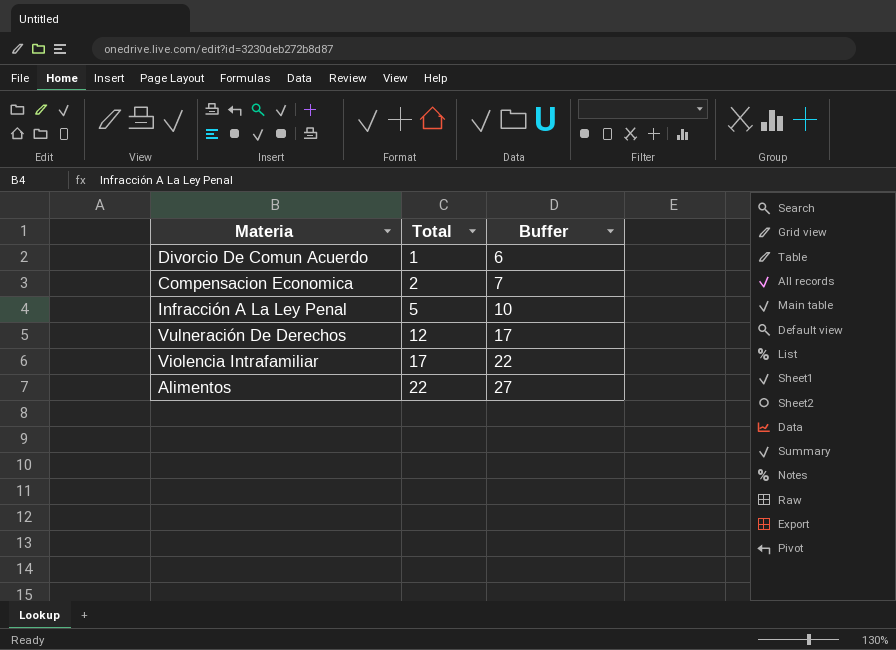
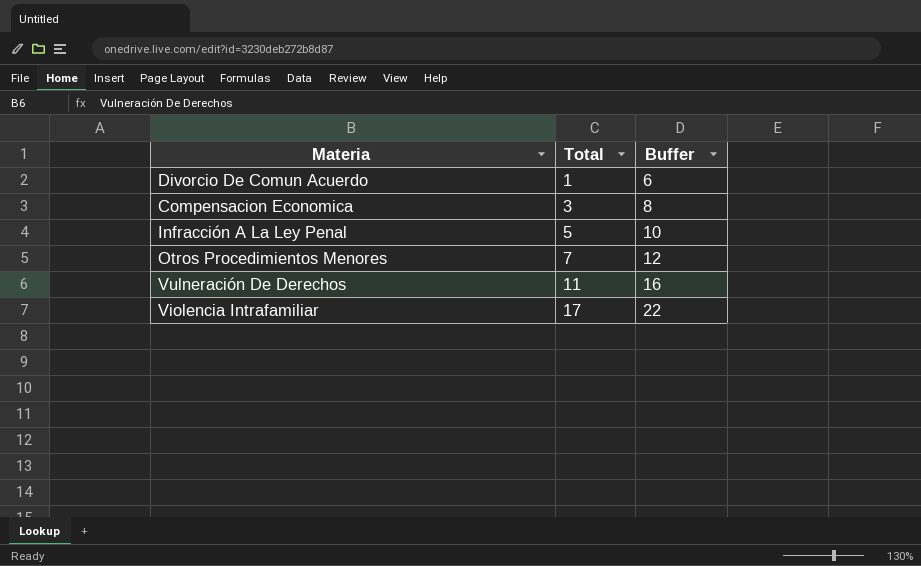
row Alimentos: 22 | 27 -> none
Compensacion Economica | Total: 2 -> 3
Compensacion Economica | Buffer: 7 -> 8
row Otros Procedimientos Menores: none -> 7 | 12
Vulneración De Derechos | Total: 12 -> 11
Vulneración De Derechos | Buffer: 17 -> 16

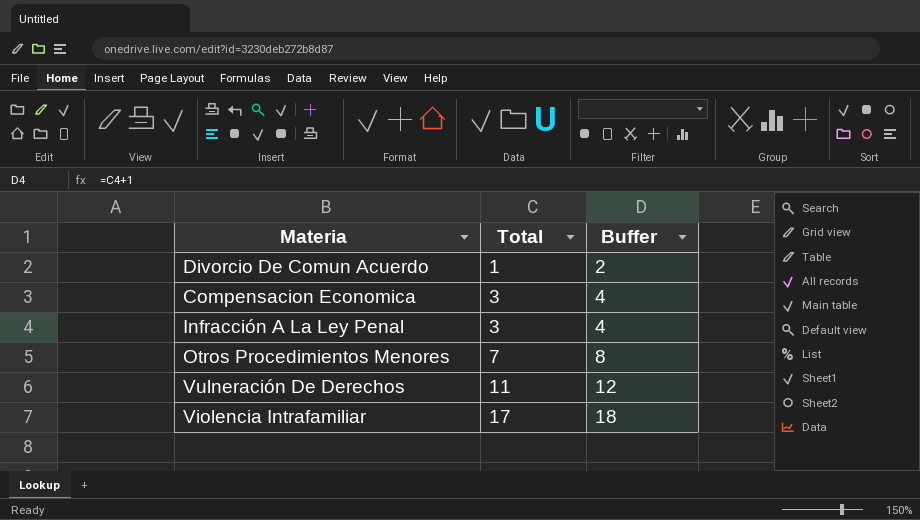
column Buffer | formula: [Total] + 5 -> [Total] + 1
Infracción A La Ley Penal | Total: 5 -> 3

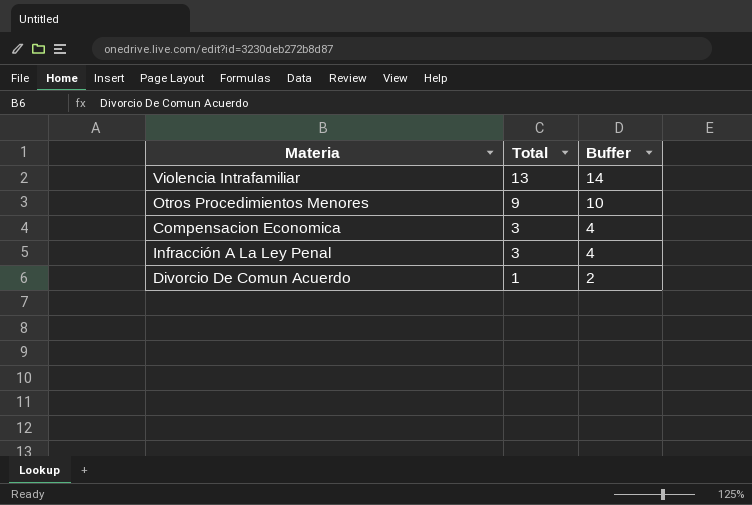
row order: Total ascending -> Total descending
row Vulneración De Derechos: 11 | 12 -> none
Violencia Intrafamiliar | Total: 17 -> 13
Violencia Intrafamiliar | Buffer: 18 -> 14
Otros Procedimientos Menores | Total: 7 -> 9
Otros Procedimientos Menores | Buffer: 8 -> 10

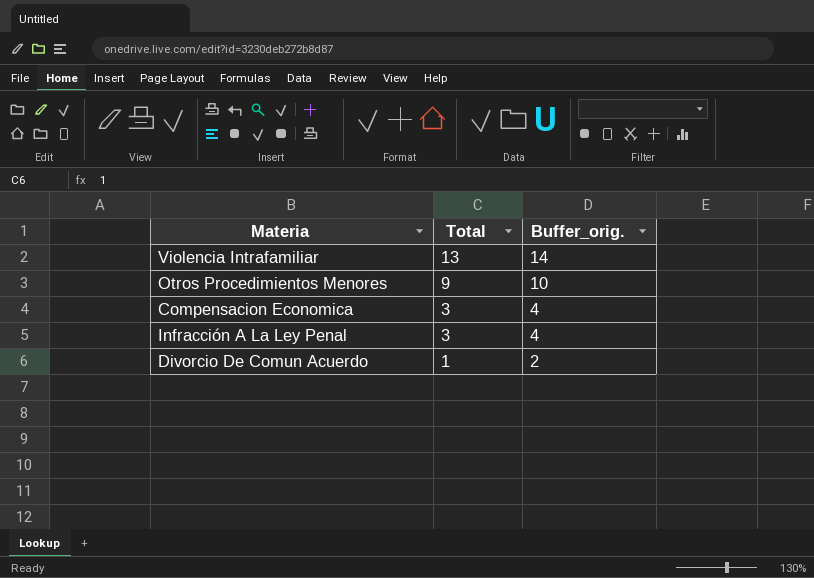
column name: Buffer -> Buffer_orig.

